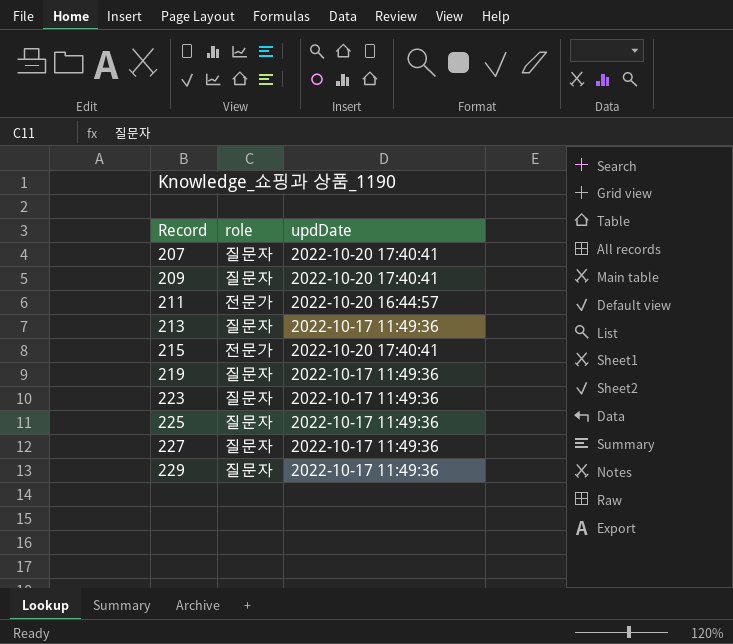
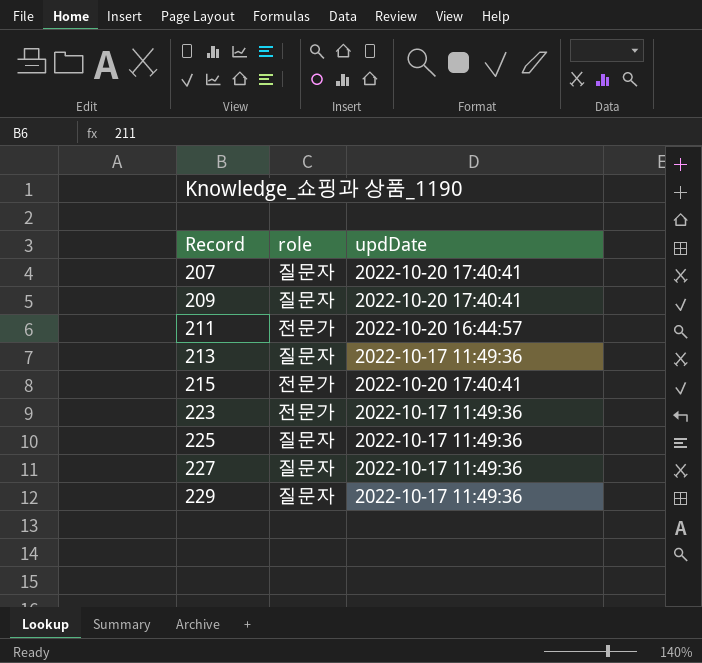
row 219: 질문자 | 2022-10-17 11:49:36 -> none
223 | role: 질문자 -> 전문가

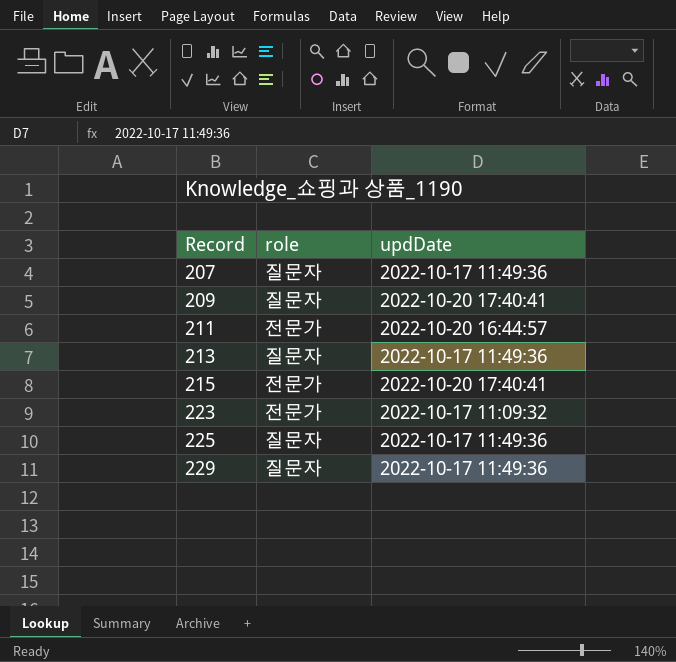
row 227: 질문자 | 2022-10-17 11:49:36 -> none
207 | updDate: 2022-10-20 17:40:41 -> 2022-10-17 11:49:36
223 | updDate: 2022-10-17 11:49:36 -> 2022-10-17 11:09:32

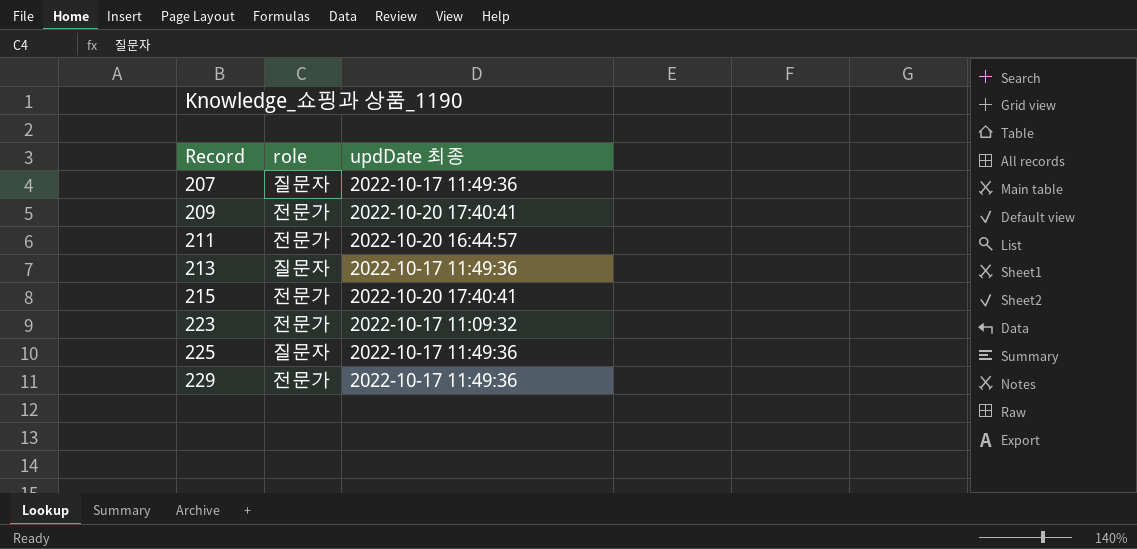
column name: updDate -> updDate 최종
209 | role: 질문자 -> 전문가
229 | role: 질문자 -> 전문가

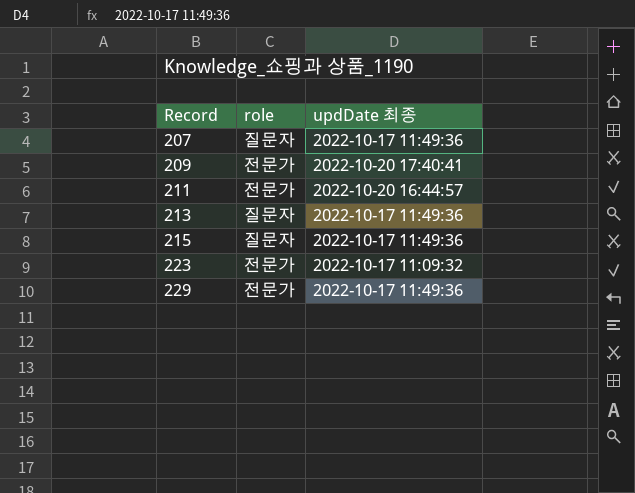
row 225: 질문자 | 2022-10-17 11:49:36 -> none
215 | role: 전문가 -> 질문자
215 | updDate 최종: 2022-10-20 17:40:41 -> 2022-10-17 11:49:36

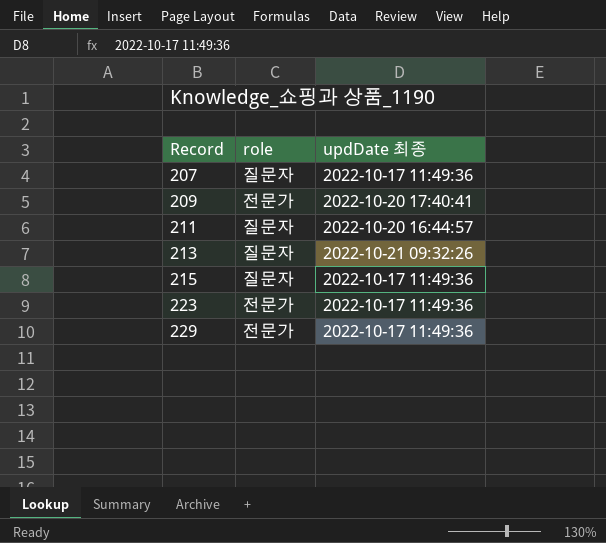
211 | role: 전문가 -> 질문자
213 | updDate 최종: 2022-10-17 11:49:36 -> 2022-10-21 09:32:26
223 | updDate 최종: 2022-10-17 11:09:32 -> 2022-10-17 11:49:36

